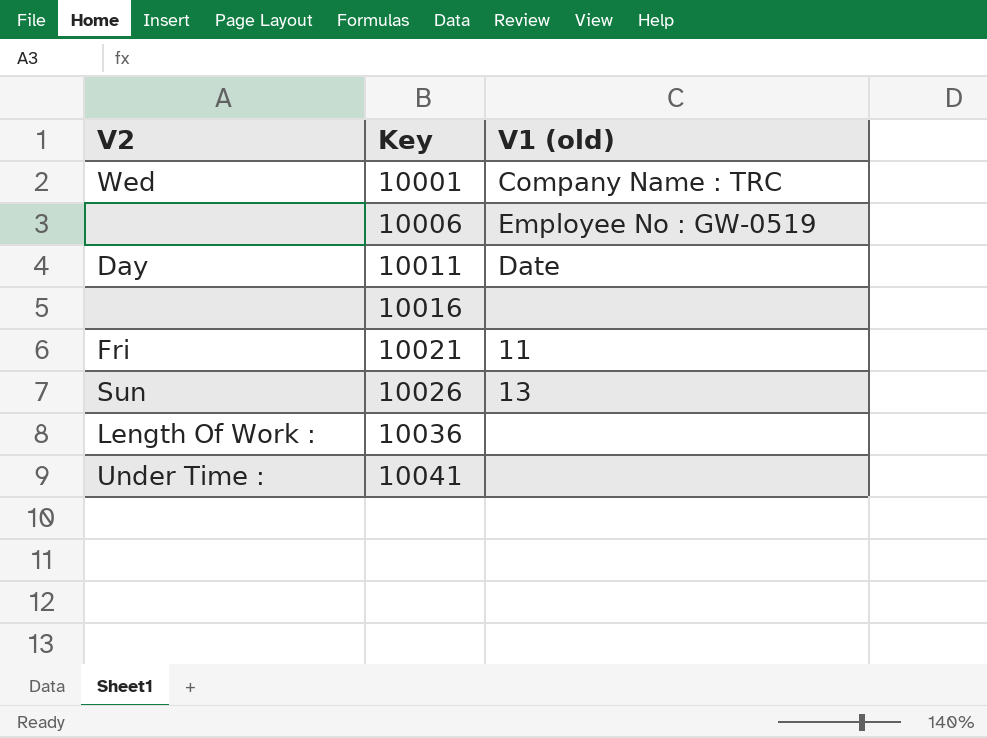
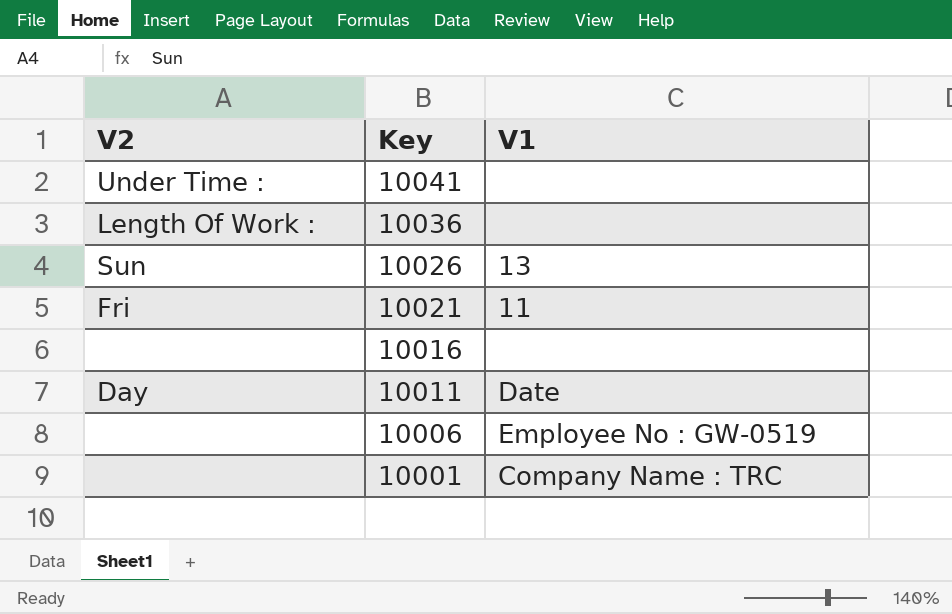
row order: Key ascending -> Key descending
column name: V1 (old) -> V1
10001 | V2: Wed -> none

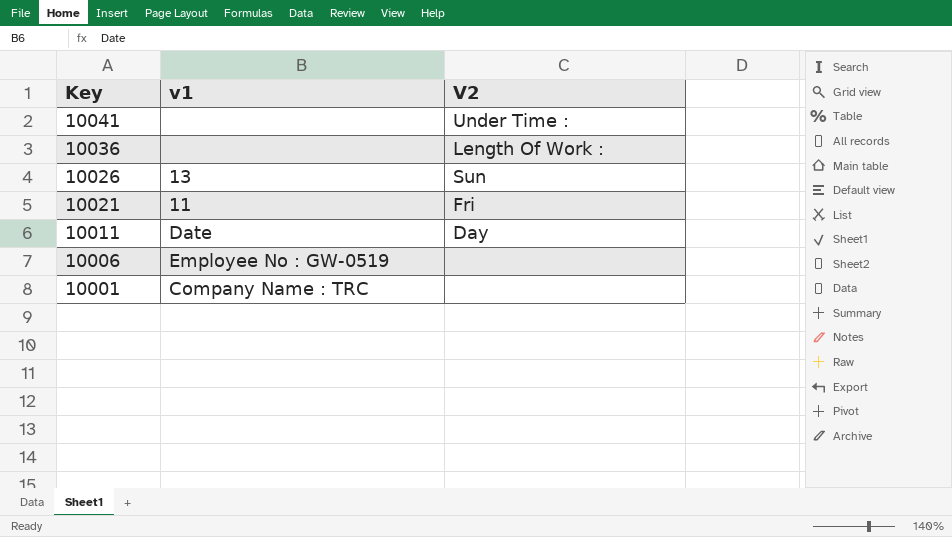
column name: V1 -> v1
column V2 | position: 1 -> 3
row 10016: none | none -> none

